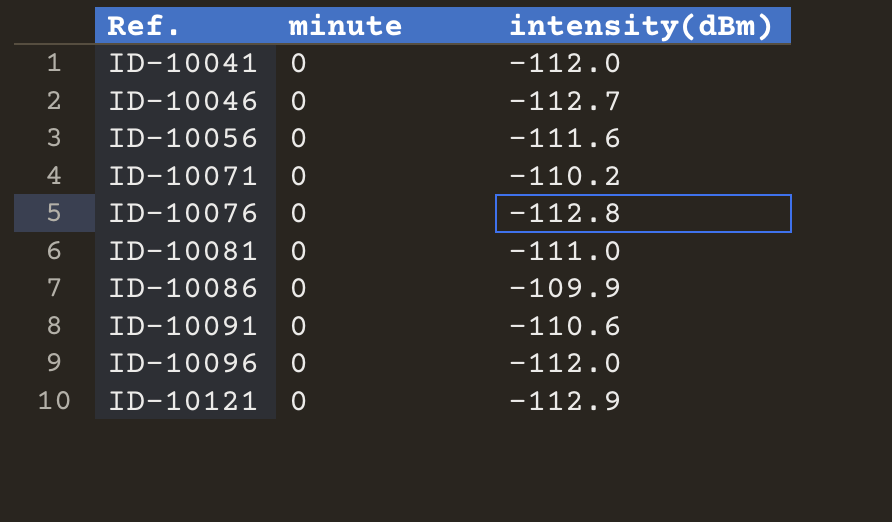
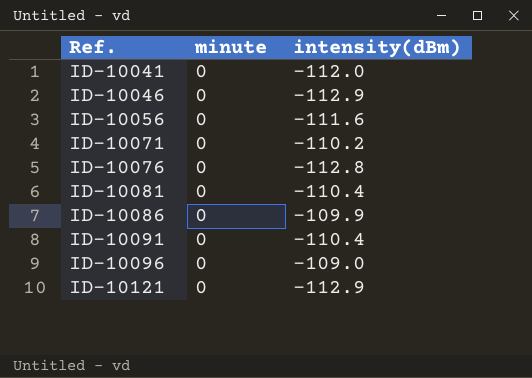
ID-10046 | intensity(dBm): -112.7 -> -112.9
ID-10081 | intensity(dBm): -111.0 -> -110.4
ID-10091 | intensity(dBm): -110.6 -> -110.4
ID-10096 | intensity(dBm): -112.0 -> -109.0

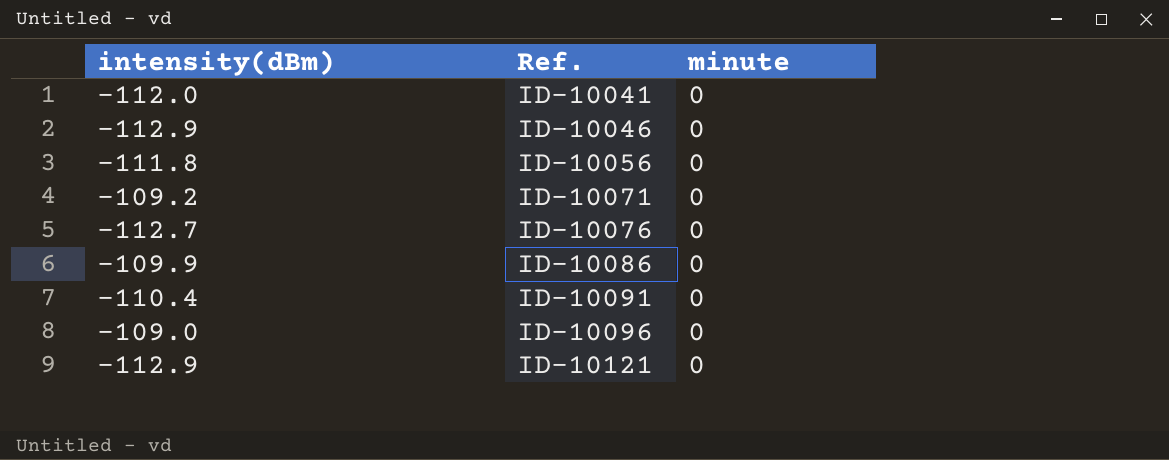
column intensity(dBm) | position: 3 -> 1
row ID-10081: 0 | -110.4 -> none
ID-10056 | intensity(dBm): -111.6 -> -111.8
ID-10071 | intensity(dBm): -110.2 -> -109.2
ID-10076 | intensity(dBm): -112.8 -> -112.7

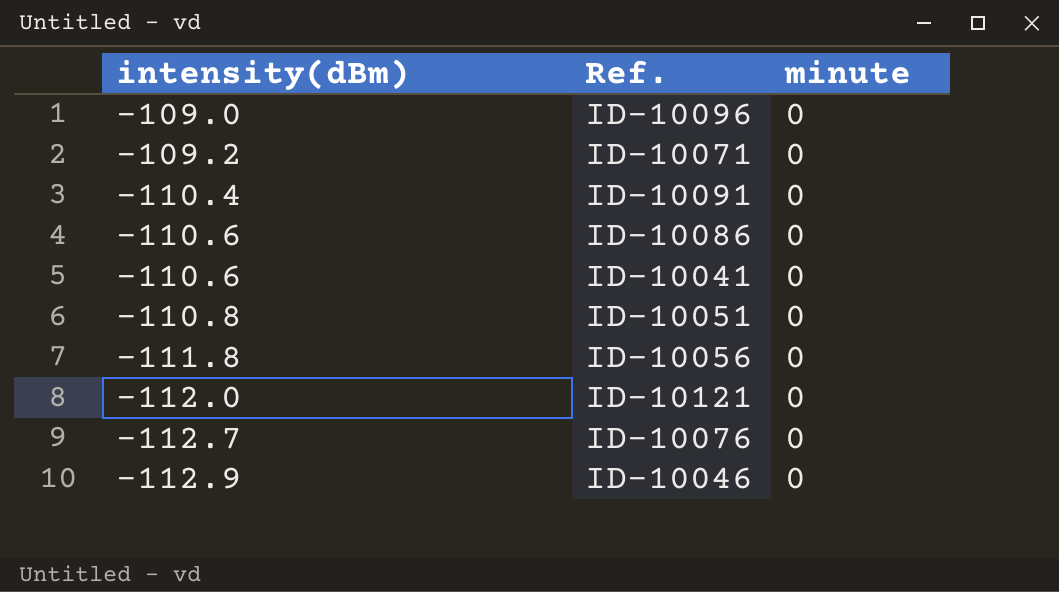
row order: Ref. ascending -> intensity(dBm) descending
ID-10086 | intensity(dBm): -109.9 -> -110.6
ID-10041 | intensity(dBm): -112.0 -> -110.6
row ID-10051: none -> -110.8 | 0
ID-10121 | intensity(dBm): -112.9 -> -112.0

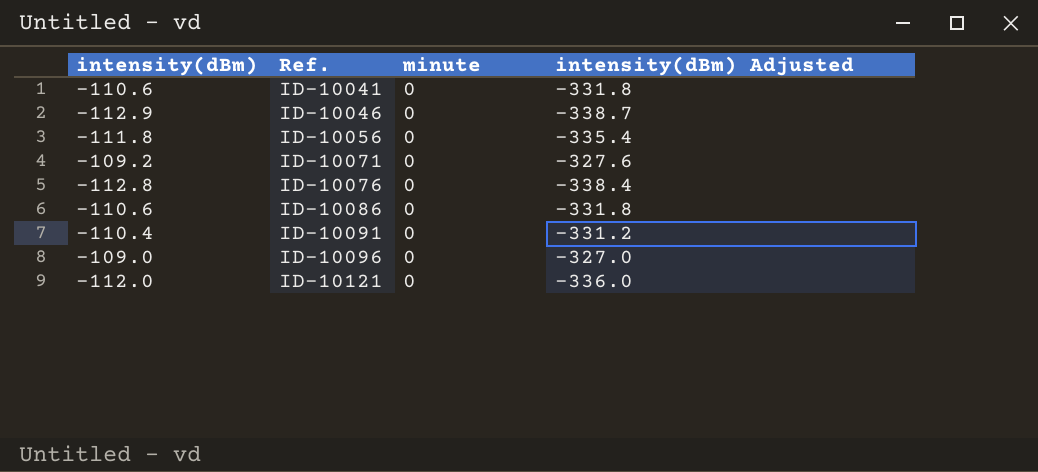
row order: intensity(dBm) descending -> Ref. ascending
column intensity(dBm) Adjusted | formula: none -> [intensity(dBm)] * 3
row ID-10051: -110.8 | 0 -> none
ID-10076 | intensity(dBm): -112.7 -> -112.8

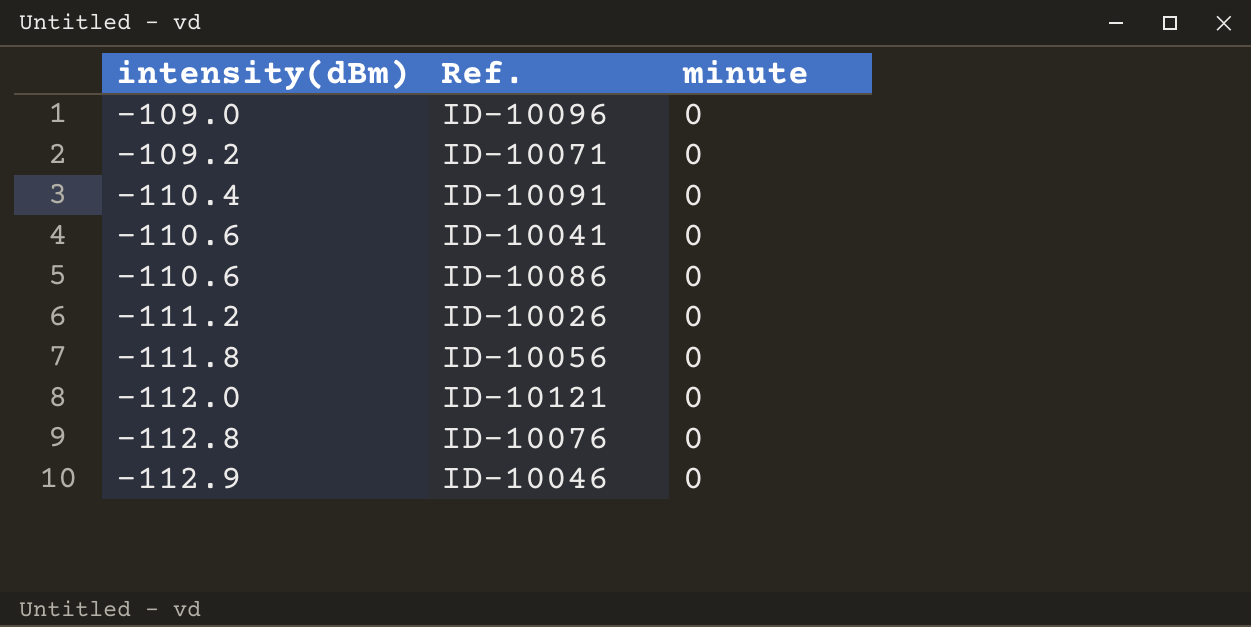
row order: Ref. ascending -> intensity(dBm) descending
column intensity(dBm) Adjusted | formula: [intensity(dBm)] * 3 -> none
row ID-10026: none -> -111.2 | 0

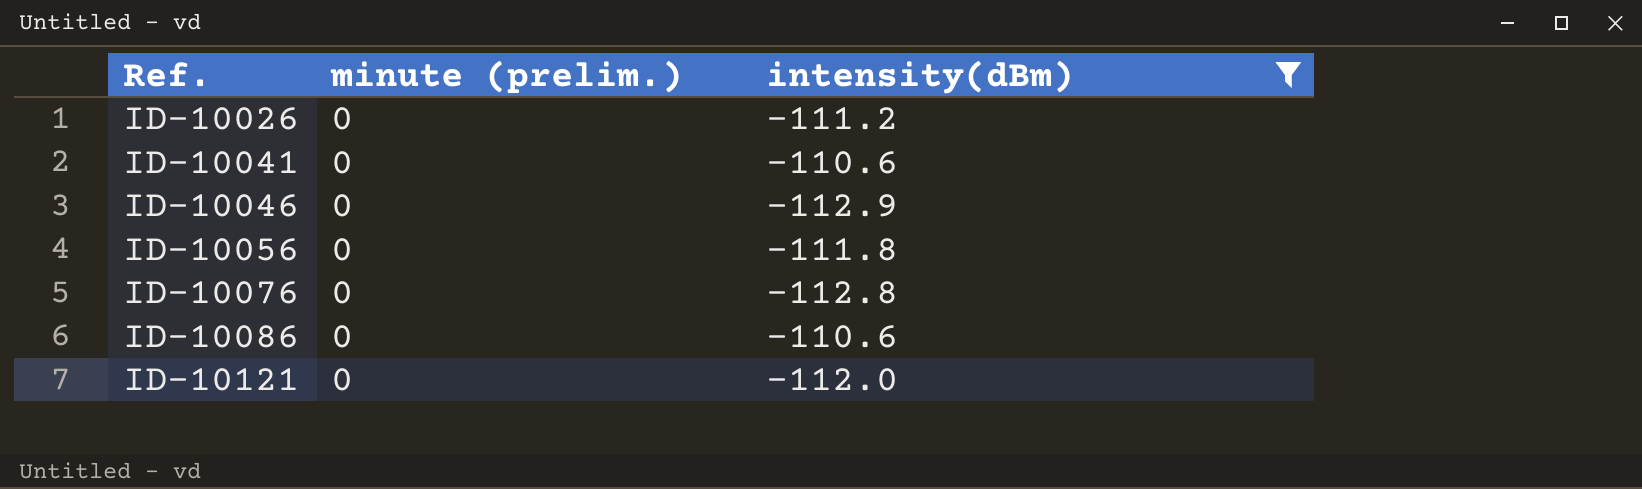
filter: none -> intensity(dBm) <= -110.6
row order: intensity(dBm) descending -> Ref. ascending
column name: minute -> minute (prelim.)
column intensity(dBm) | position: 1 -> 3

